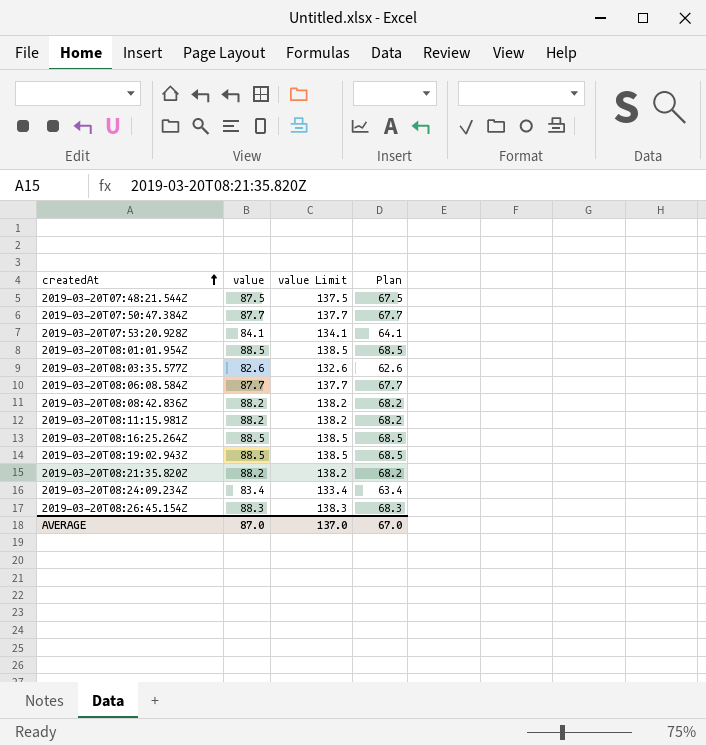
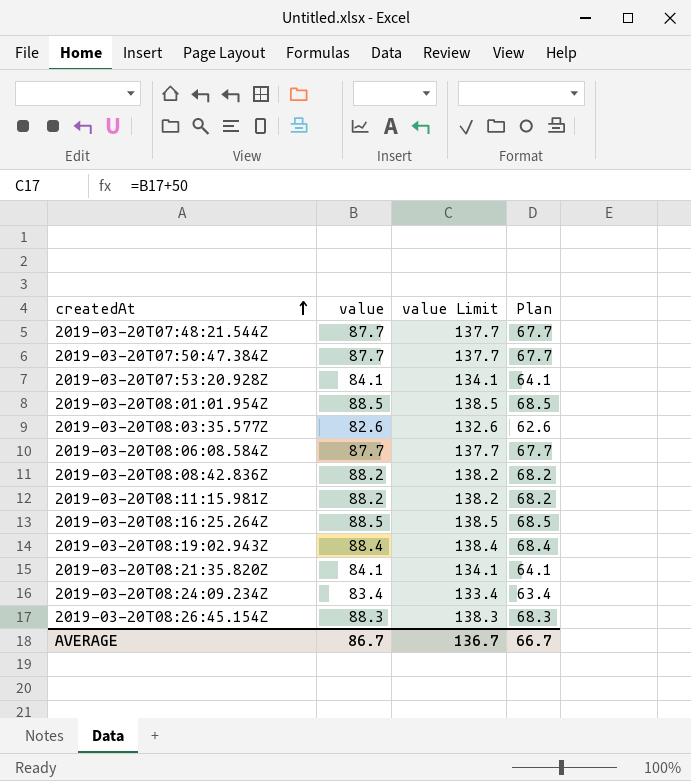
2019-03-20T07:48:21.544Z | value: 87.5 -> 87.7
2019-03-20T07:48:21.544Z | value Limit: 137.5 -> 137.7
2019-03-20T07:48:21.544Z | Plan: 67.5 -> 67.7
2019-03-20T08:19:02.943Z | value: 88.5 -> 88.4
2019-03-20T08:19:02.943Z | value Limit: 138.5 -> 138.4
2019-03-20T08:19:02.943Z | Plan: 68.5 -> 68.4
2019-03-20T08:21:35.820Z | value: 88.2 -> 84.1
2019-03-20T08:21:35.820Z | value Limit: 138.2 -> 134.1
2019-03-20T08:21:35.820Z | Plan: 68.2 -> 64.1
AVERAGE | value: 87.0 -> 86.7
AVERAGE | value Limit: 137.0 -> 136.7
AVERAGE | Plan: 67.0 -> 66.7

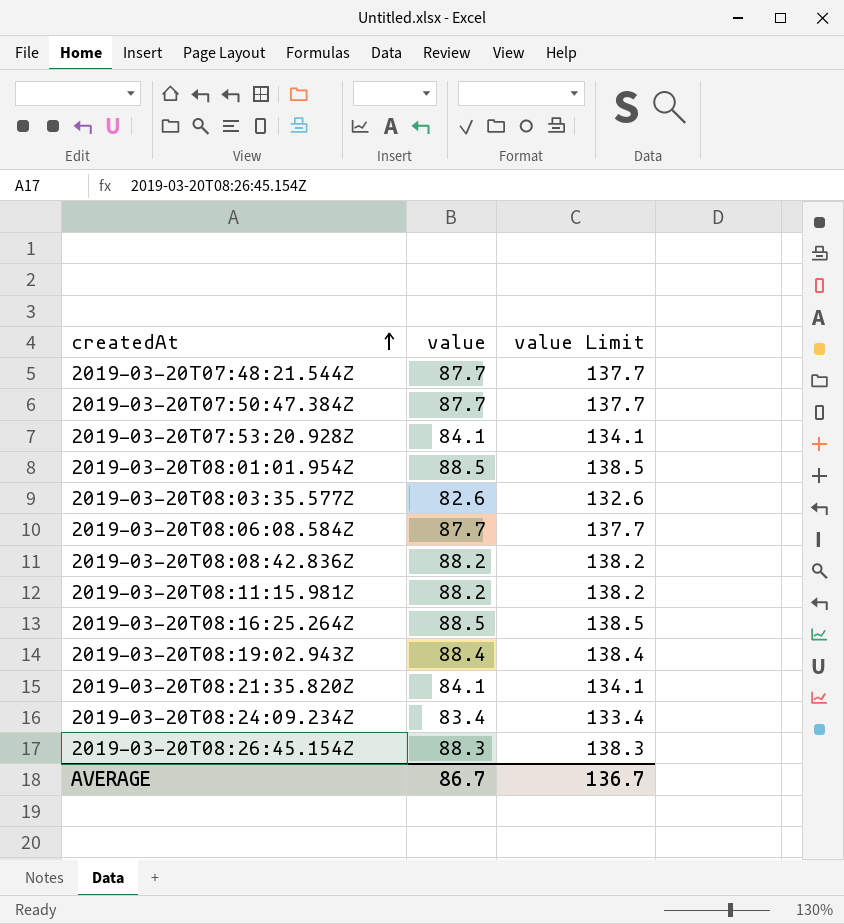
column Plan | formula: [value] - 20 -> none

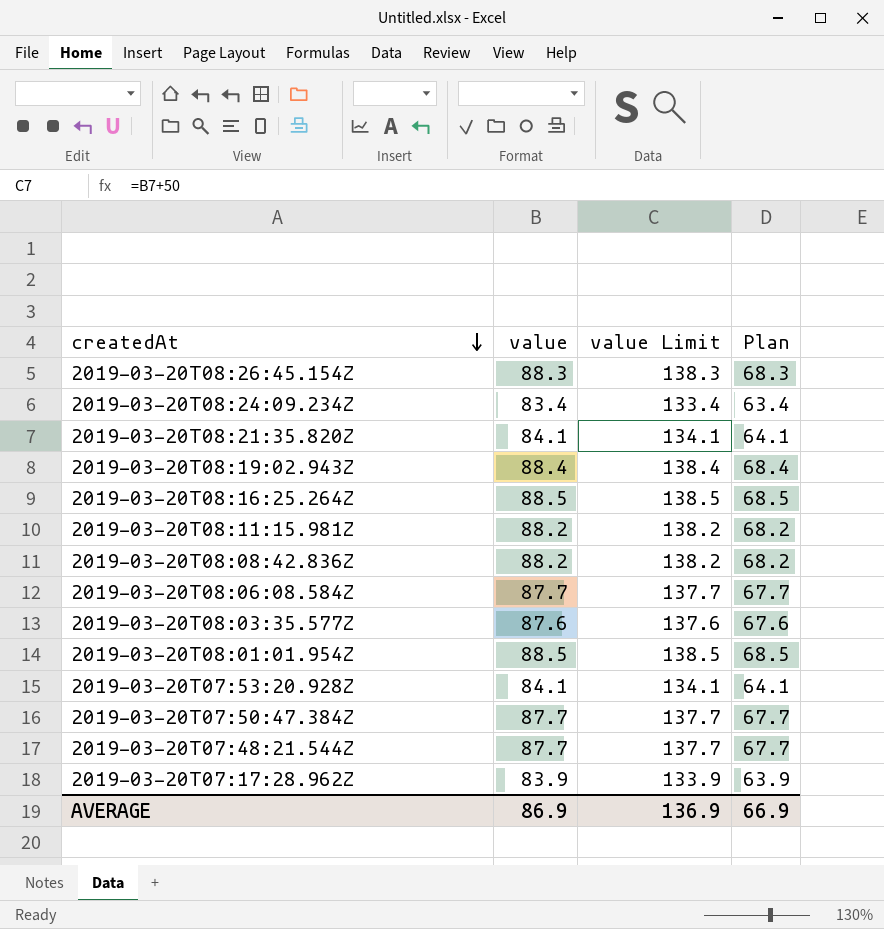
row order: createdAt ascending -> createdAt descending
column Plan | formula: none -> [value] - 20
2019-03-20T08:03:35.577Z | value: 82.6 -> 87.6
2019-03-20T08:03:35.577Z | value Limit: 132.6 -> 137.6
row 2019-03-20T07:17:28.962Z: none -> 83.9 | 133.9 | 63.9
AVERAGE | value: 86.7 -> 86.9
AVERAGE | value Limit: 136.7 -> 136.9

